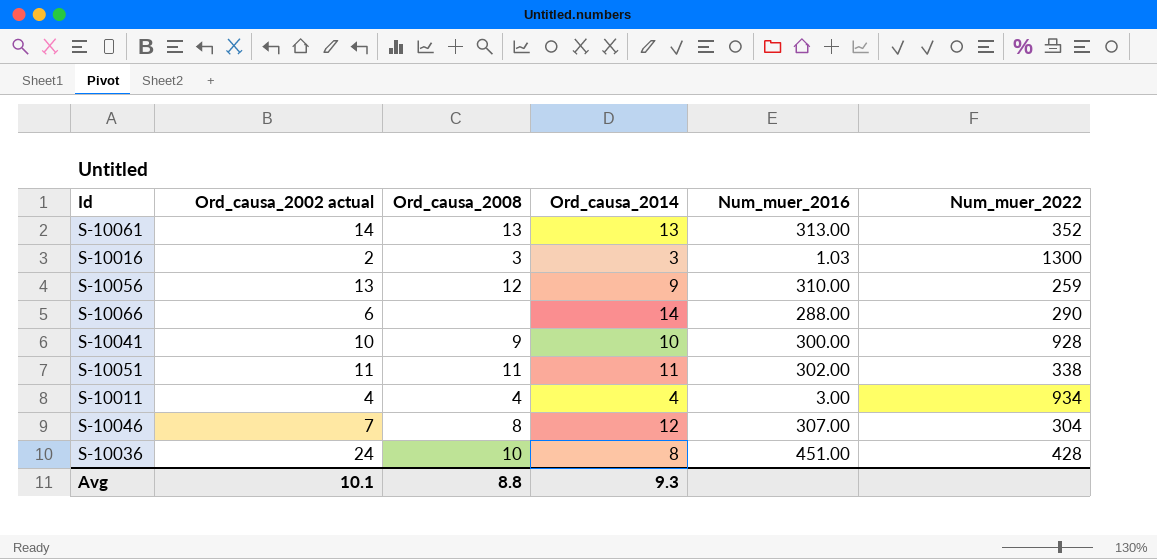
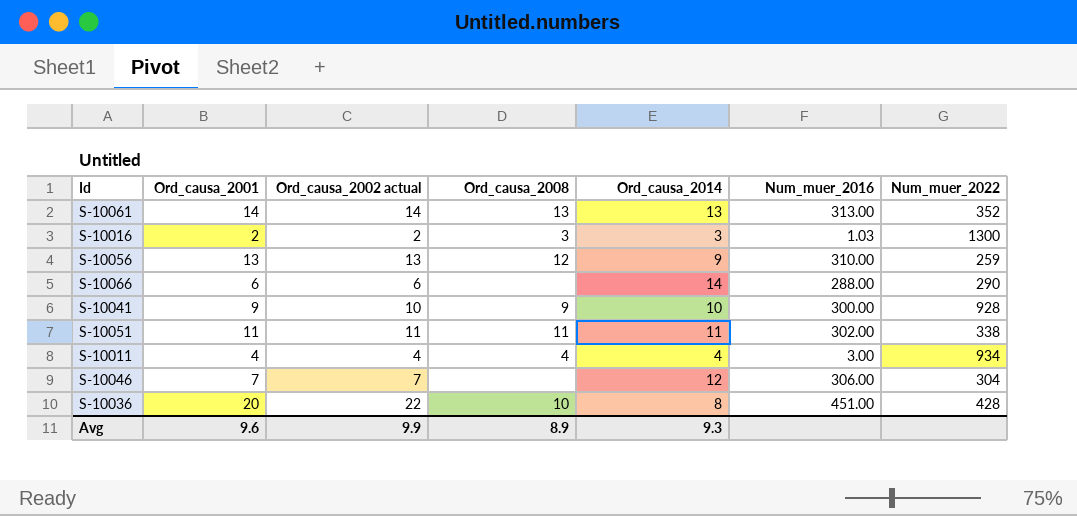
column Ord_causa_2001 | position: none -> 2
S-10046 | Ord_causa_2008: 8 -> none
S-10046 | Num_muer_2016: 307.00 -> 306.00
S-10036 | Ord_causa_2002 actual: 24 -> 22
Avg | Ord_causa_2002 actual: 10.1 -> 9.9
Avg | Ord_causa_2008: 8.8 -> 8.9

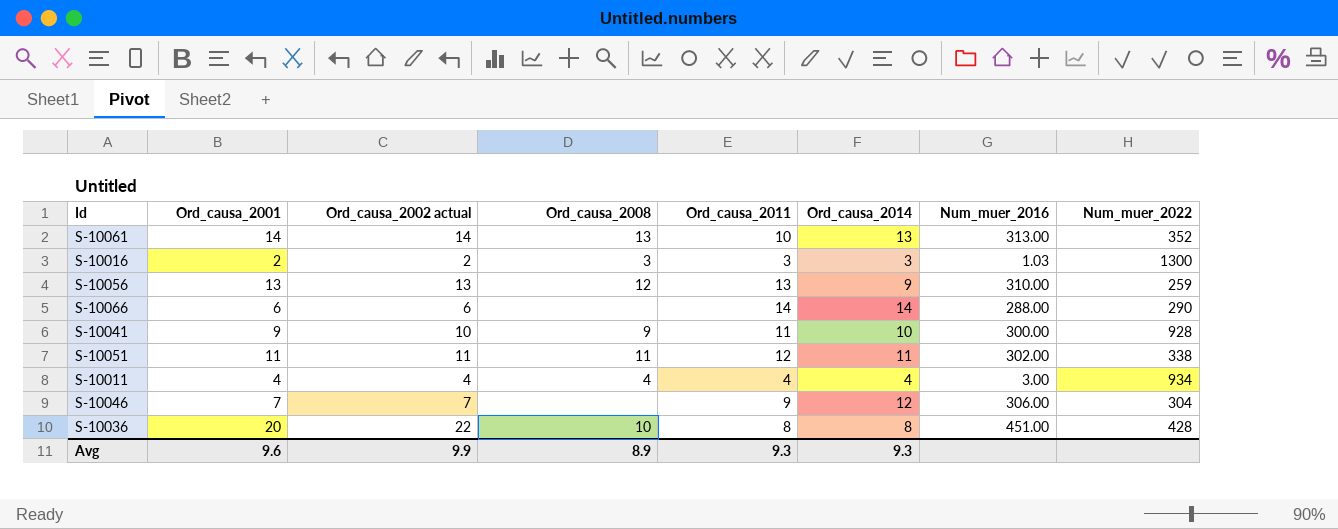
column Ord_causa_2011 | position: none -> 5

